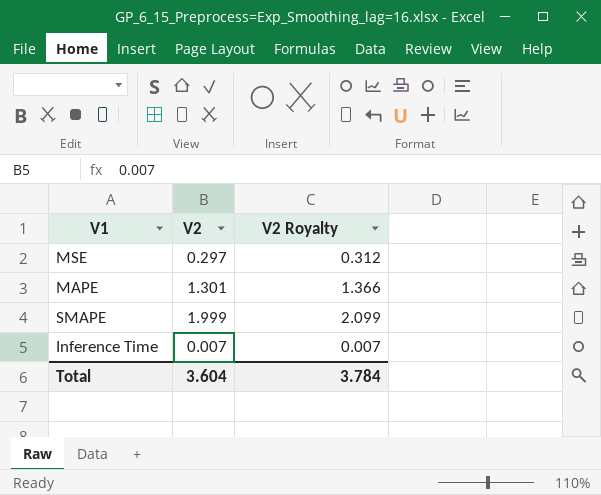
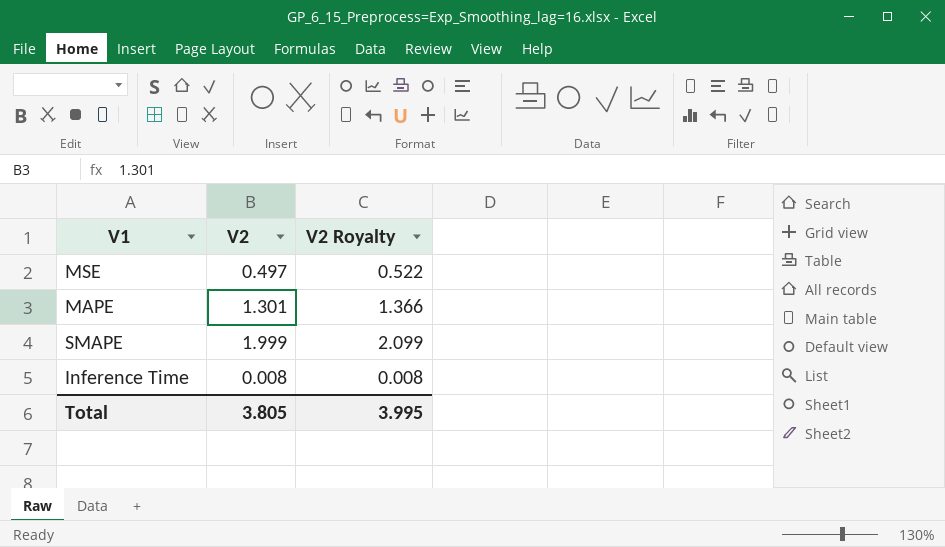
MSE | V2: 0.297 -> 0.497
MSE | V2 Royalty: 0.312 -> 0.522
Inference Time | V2: 0.007 -> 0.008
Inference Time | V2 Royalty: 0.007 -> 0.008
Total | V2: 3.604 -> 3.805
Total | V2 Royalty: 3.784 -> 3.995

